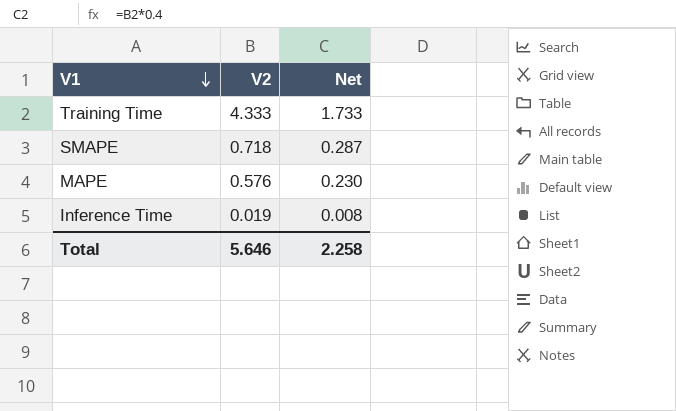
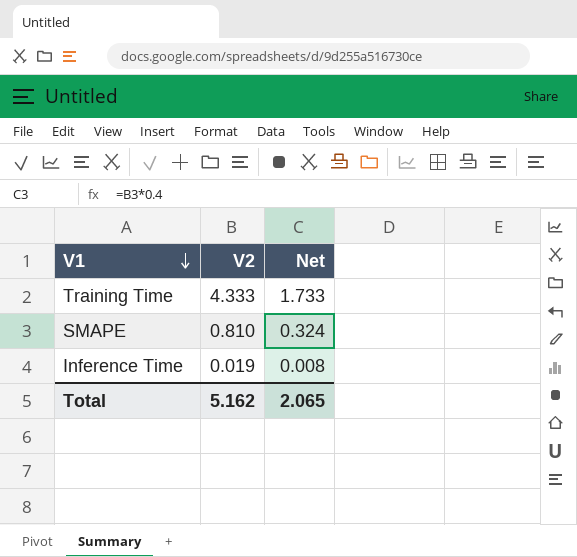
row MAPE: 0.576 | 0.230 -> none
SMAPE | V2: 0.718 -> 0.810
SMAPE | Net: 0.287 -> 0.324
Total | V2: 5.646 -> 5.162
Total | Net: 2.258 -> 2.065

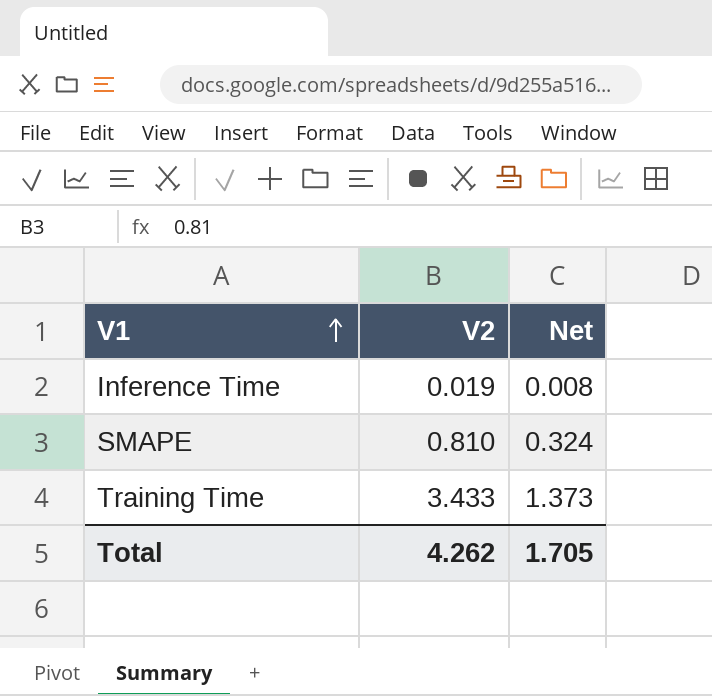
row order: V1 descending -> V1 ascending
Training Time | V2: 4.333 -> 3.433
Training Time | Net: 1.733 -> 1.373
Total | V2: 5.162 -> 4.262
Total | Net: 2.065 -> 1.705

